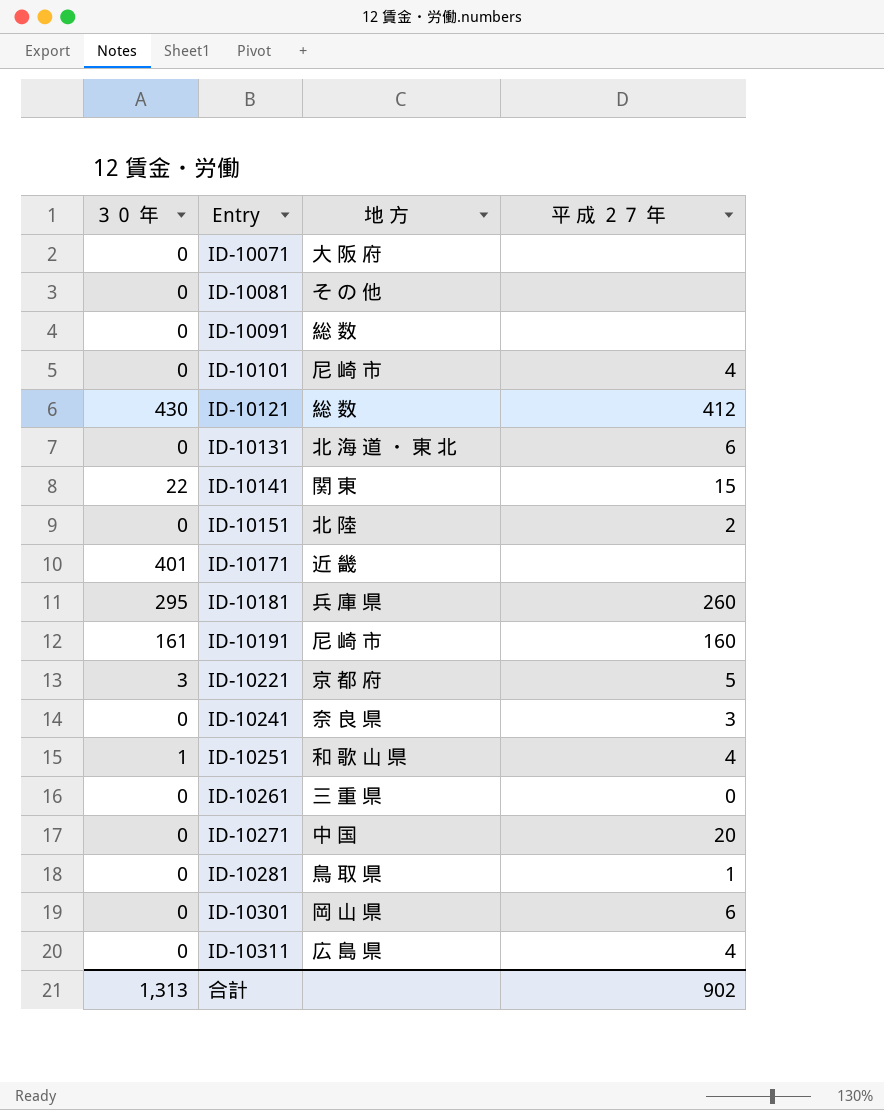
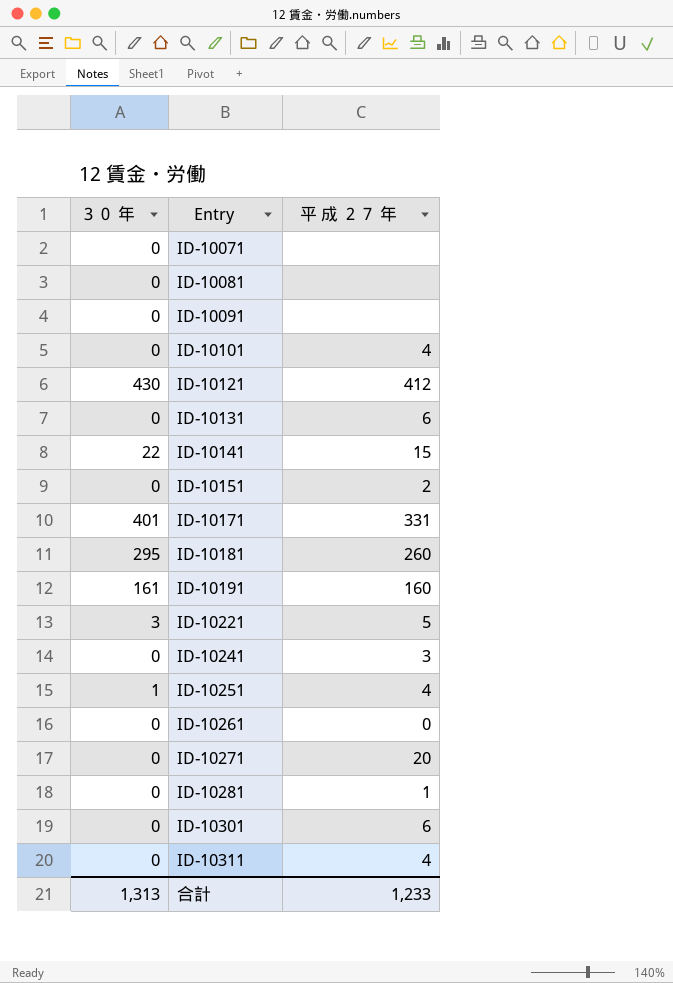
column 地 方 | position: 3 -> none
ID-10171 | 平 成 ２７ 年: none -> 331
合計 | 平 成 ２７ 年: 902 -> 1,233

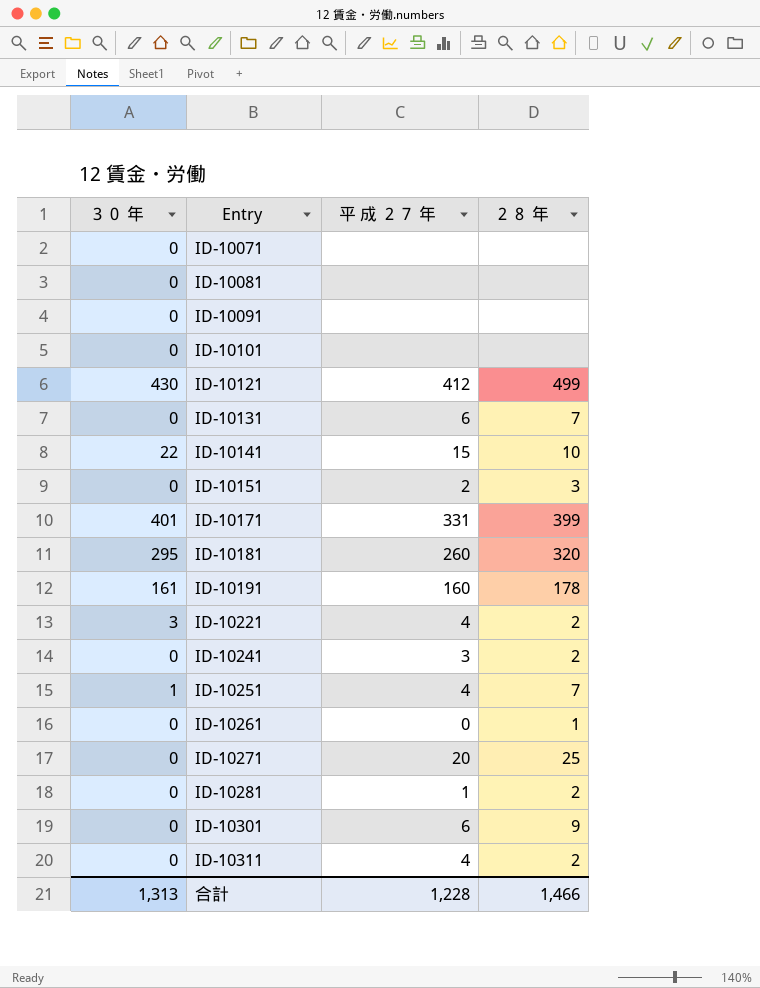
column ２８ 年 | position: none -> 4
ID-10101 | 平 成 ２７ 年: 4 -> none
ID-10221 | 平 成 ２７ 年: 5 -> 4
合計 | 平 成 ２７ 年: 1,233 -> 1,228

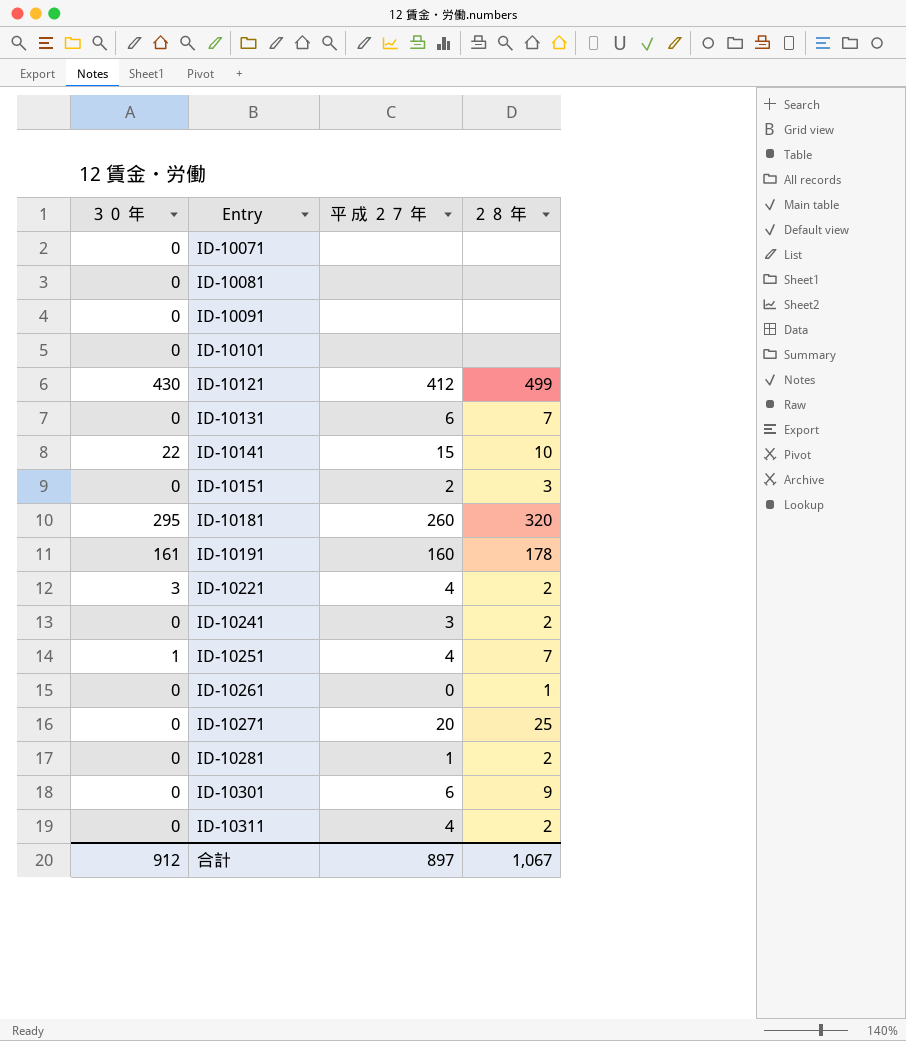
row ID-10171: 401 | 331 | 399 -> none
合計 | ３０ 年: 1,313 -> 912
合計 | 平 成 ２７ 年: 1,228 -> 897
合計 | ２８ 年: 1,466 -> 1,067

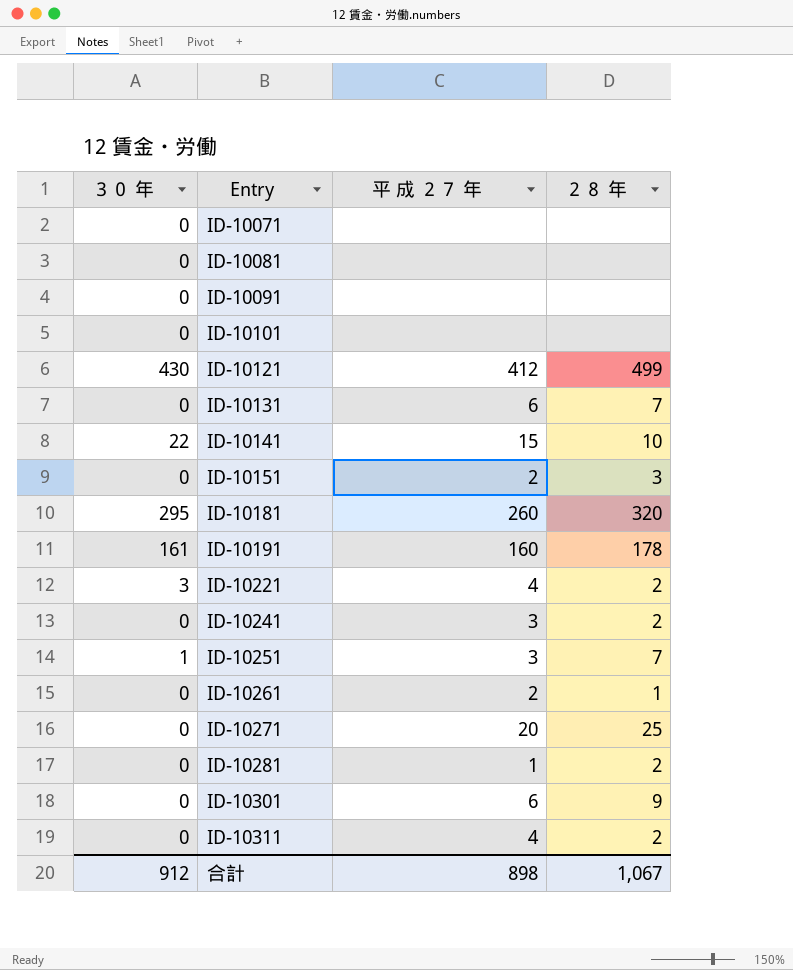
ID-10251 | 平 成 ２７ 年: 4 -> 3
ID-10261 | 平 成 ２７ 年: 0 -> 2
合計 | 平 成 ２７ 年: 897 -> 898

